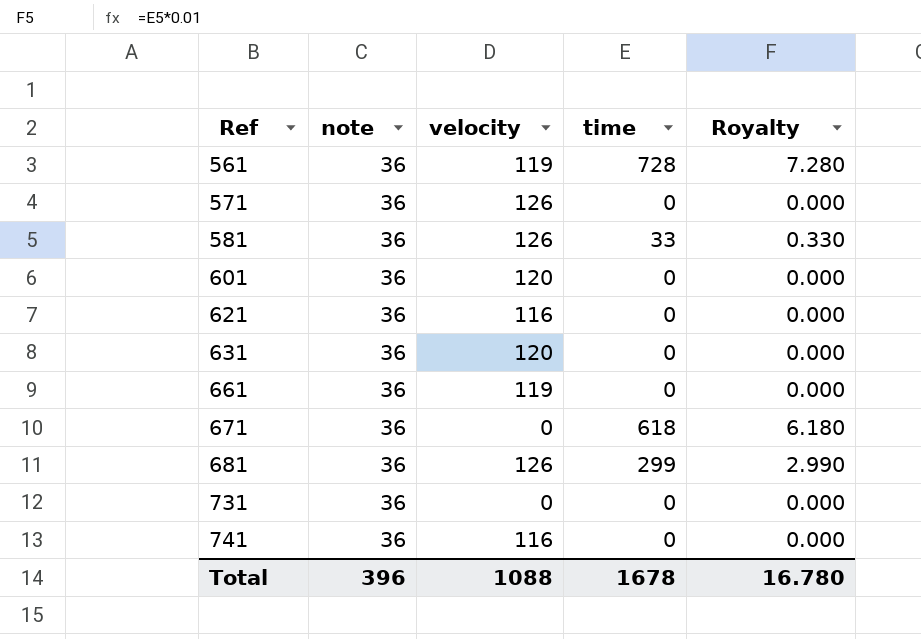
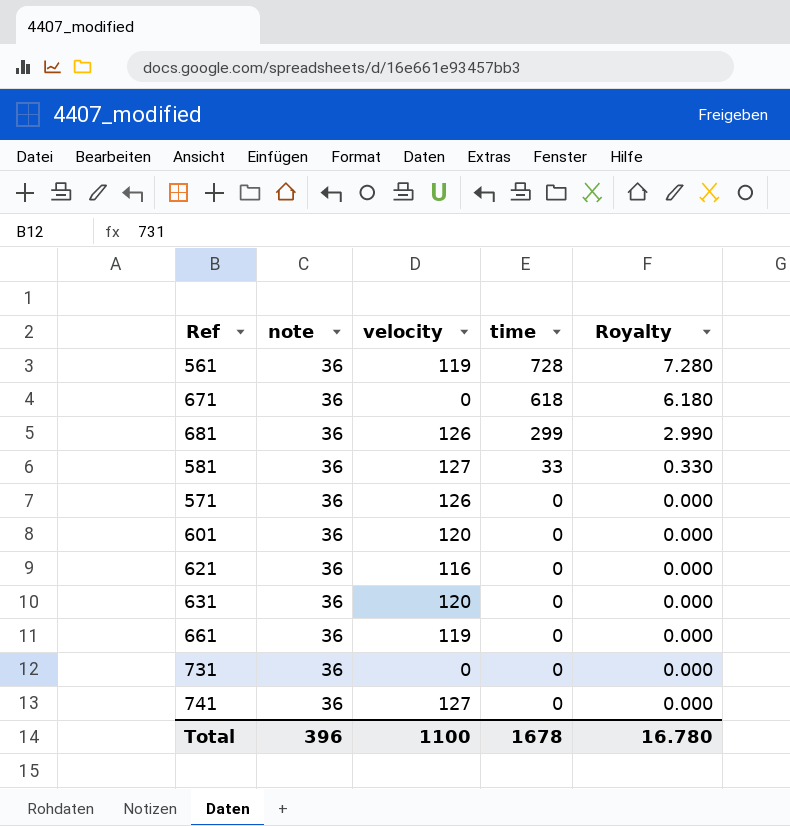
row order: Ref ascending -> time descending
581 | velocity: 126 -> 127
741 | velocity: 116 -> 127
Total | velocity: 1088 -> 1100

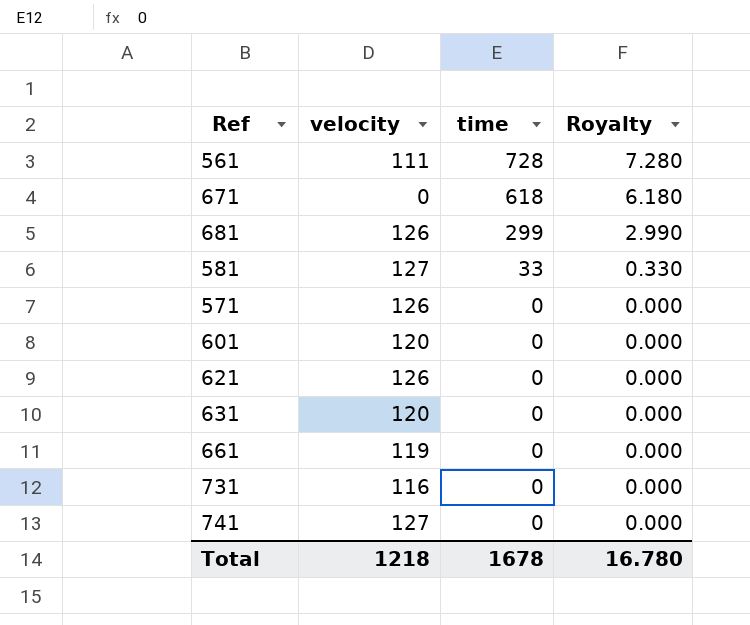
column note | position: 2 -> none
561 | velocity: 119 -> 111
621 | velocity: 116 -> 126
731 | velocity: 0 -> 116
Total | velocity: 1100 -> 1218

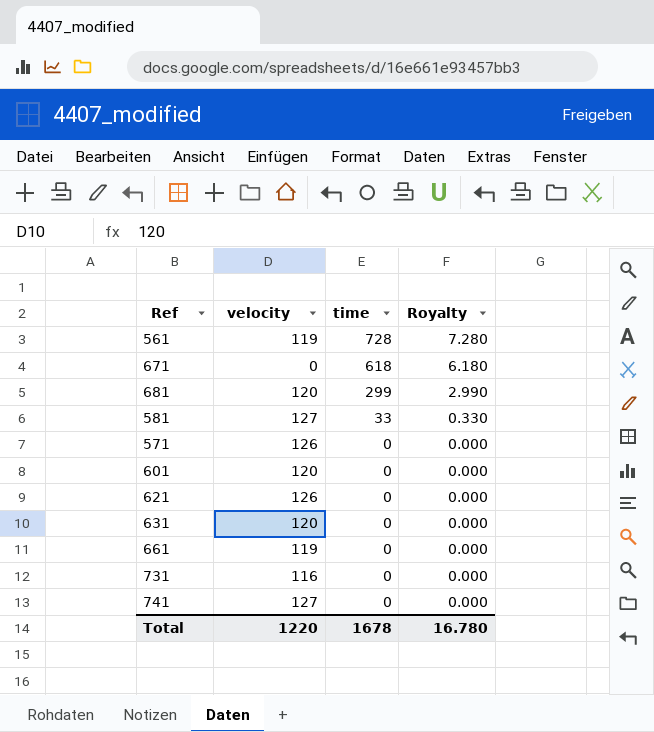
561 | velocity: 111 -> 119
681 | velocity: 126 -> 120
Total | velocity: 1218 -> 1220

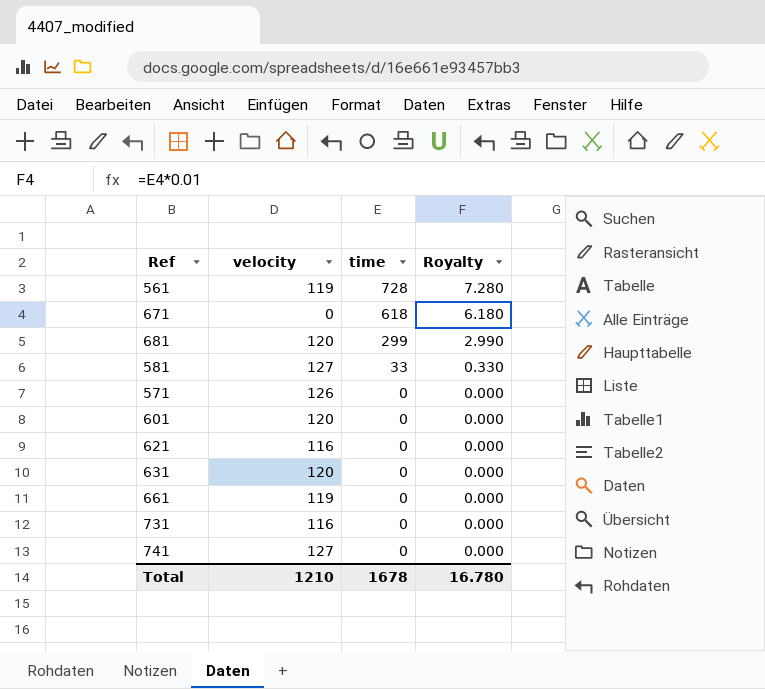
621 | velocity: 126 -> 116
Total | velocity: 1220 -> 1210

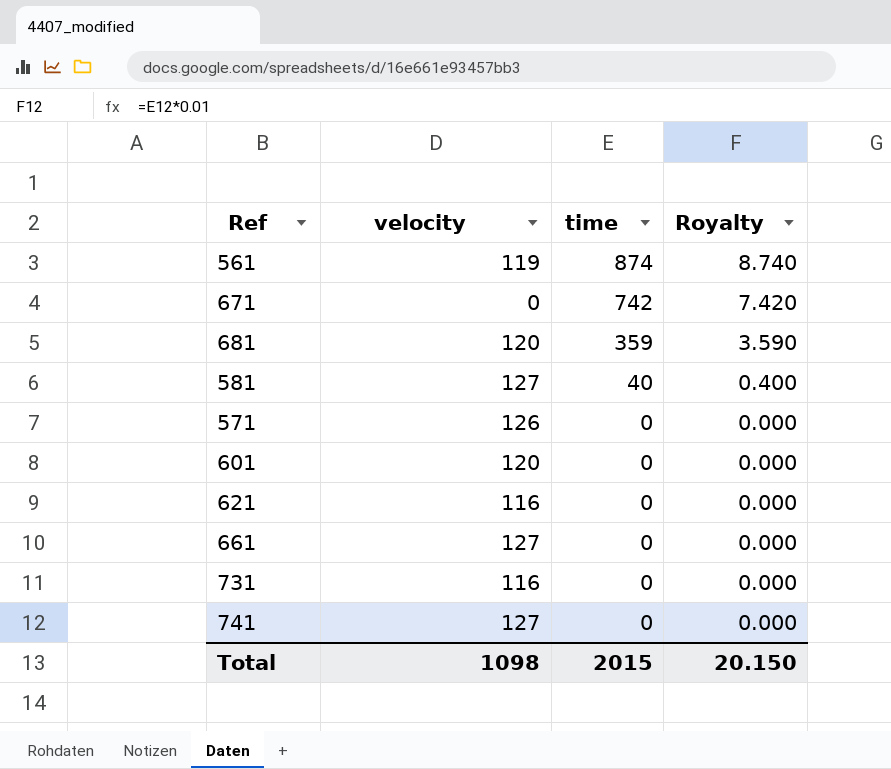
row 631: 120 | 0 | 0.000 -> none
561 | time: 728 -> 874
561 | Royalty: 7.280 -> 8.740
671 | time: 618 -> 742
671 | Royalty: 6.180 -> 7.420
681 | time: 299 -> 359
681 | Royalty: 2.990 -> 3.590
581 | time: 33 -> 40
581 | Royalty: 0.330 -> 0.400
661 | velocity: 119 -> 127
Total | velocity: 1210 -> 1098
Total | time: 1678 -> 2015
Total | Royalty: 16.780 -> 20.150

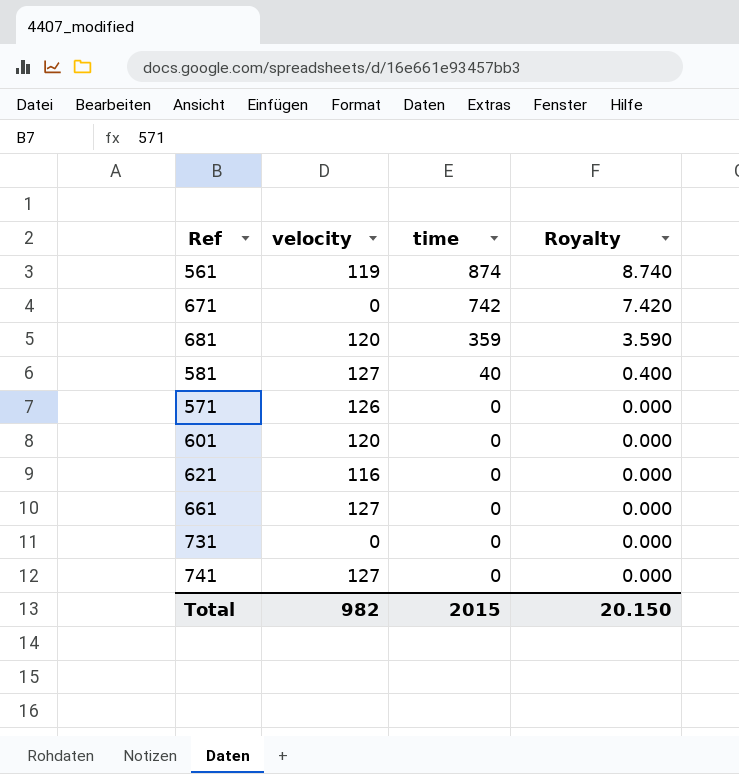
731 | velocity: 116 -> 0
Total | velocity: 1098 -> 982

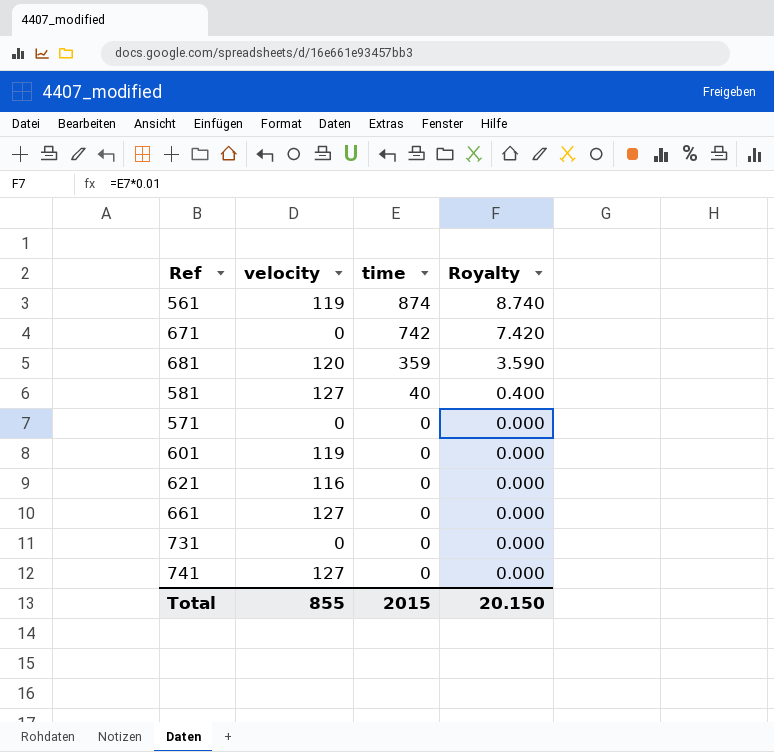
571 | velocity: 126 -> 0
601 | velocity: 120 -> 119
Total | velocity: 982 -> 855

